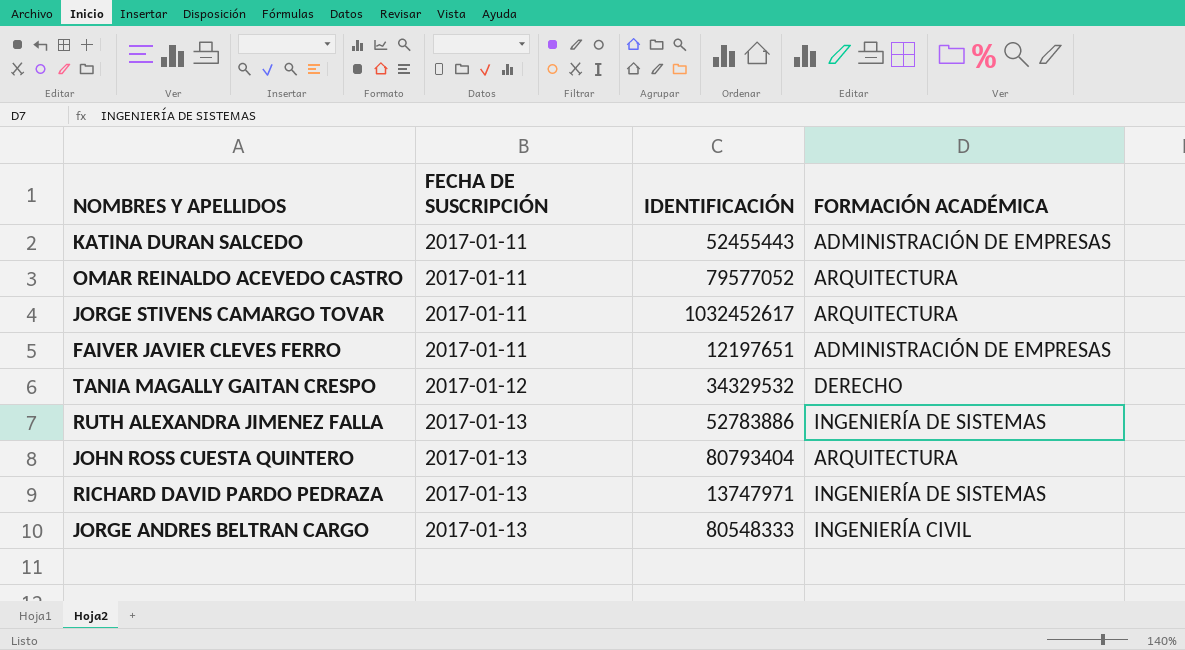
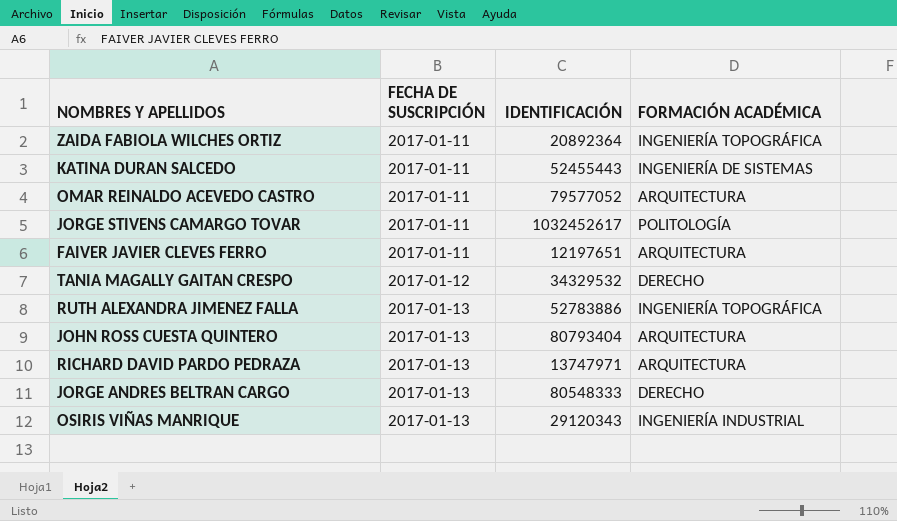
row ZAIDA FABIOLA WILCHES ORTIZ: none -> 2017-01-11 | 20892364 | INGENIERÍA TOPOGRÁFICA
KATINA DURAN SALCEDO | FORMACIÓN ACADÉMICA: ADMINISTRACIÓN DE EMPRESAS -> INGENIERÍA DE SISTEMAS
JORGE STIVENS CAMARGO TOVAR | FORMACIÓN ACADÉMICA: ARQUITECTURA -> POLITOLOGÍA
FAIVER JAVIER CLEVES FERRO | FORMACIÓN ACADÉMICA: ADMINISTRACIÓN DE EMPRESAS -> ARQUITECTURA
RUTH ALEXANDRA JIMENEZ FALLA | FORMACIÓN ACADÉMICA: INGENIERÍA DE SISTEMAS -> INGENIERÍA TOPOGRÁFICA
RICHARD DAVID PARDO PEDRAZA | FORMACIÓN ACADÉMICA: INGENIERÍA DE SISTEMAS -> ARQUITECTURA
JORGE ANDRES BELTRAN CARGO | FORMACIÓN ACADÉMICA: INGENIERÍA CIVIL -> DERECHO
row OSIRIS VIÑAS MANRIQUE: none -> 2017-01-13 | 29120343 | INGENIERÍA INDUSTRIAL

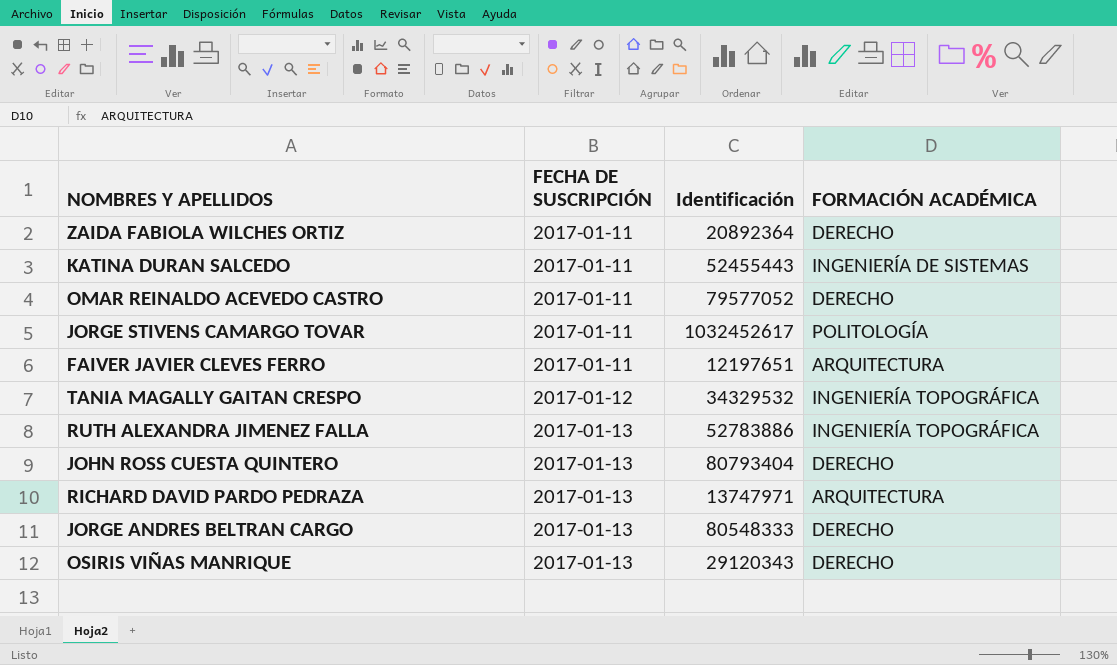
column name: IDENTIFICACIÓN -> Identificación
ZAIDA FABIOLA WILCHES ORTIZ | FORMACIÓN ACADÉMICA: INGENIERÍA TOPOGRÁFICA -> DERECHO
OMAR REINALDO ACEVEDO CASTRO | FORMACIÓN ACADÉMICA: ARQUITECTURA -> DERECHO
TANIA MAGALLY GAITAN CRESPO | FORMACIÓN ACADÉMICA: DERECHO -> INGENIERÍA TOPOGRÁFICA
JOHN ROSS CUESTA QUINTERO | FORMACIÓN ACADÉMICA: ARQUITECTURA -> DERECHO
OSIRIS VIÑAS MANRIQUE | FORMACIÓN ACADÉMICA: INGENIERÍA INDUSTRIAL -> DERECHO

